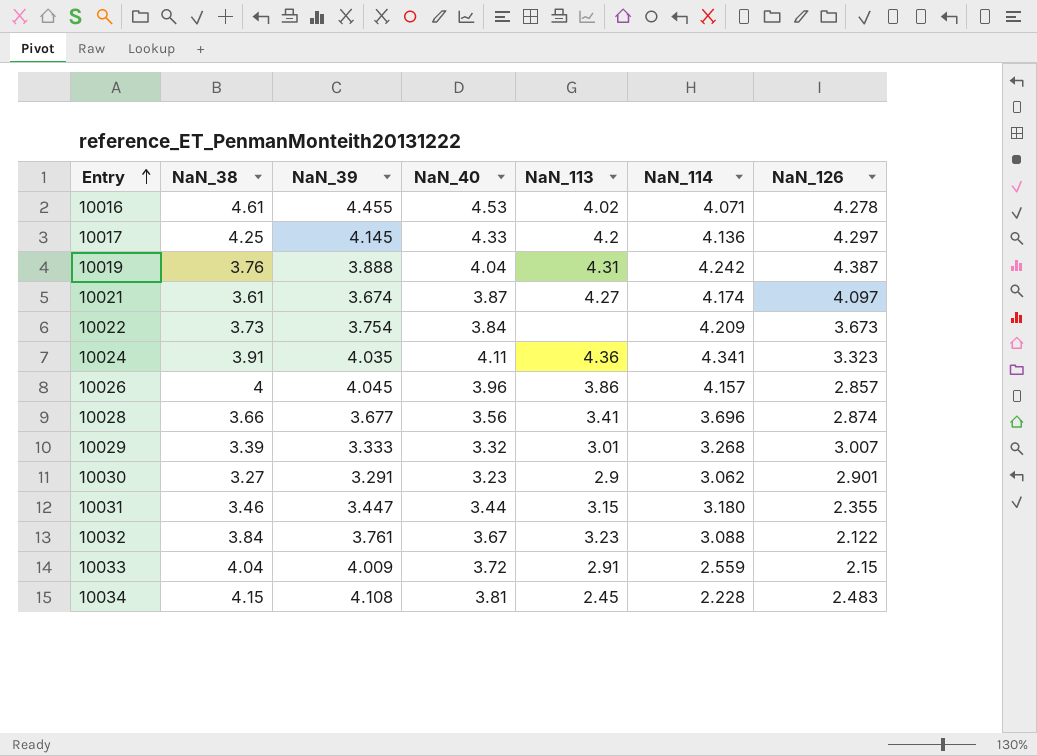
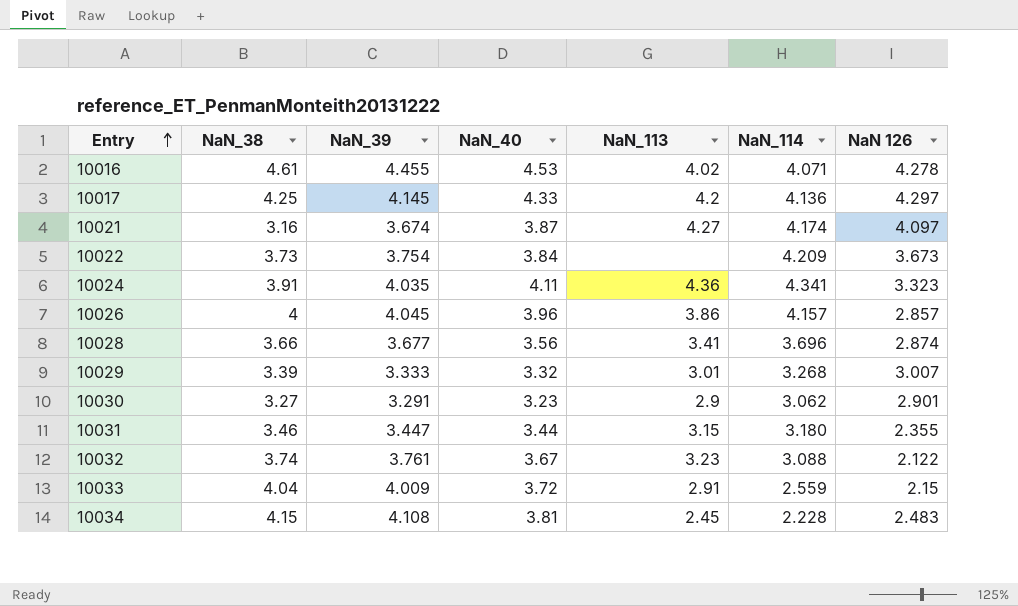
column name: NaN_126 -> NaN 126
row 10019: 3.76 | 3.888 | 4.04 | 4.31 | 4.242 | 4.387 -> none
10021 | NaN_38: 3.61 -> 3.16
10032 | NaN_38: 3.84 -> 3.74

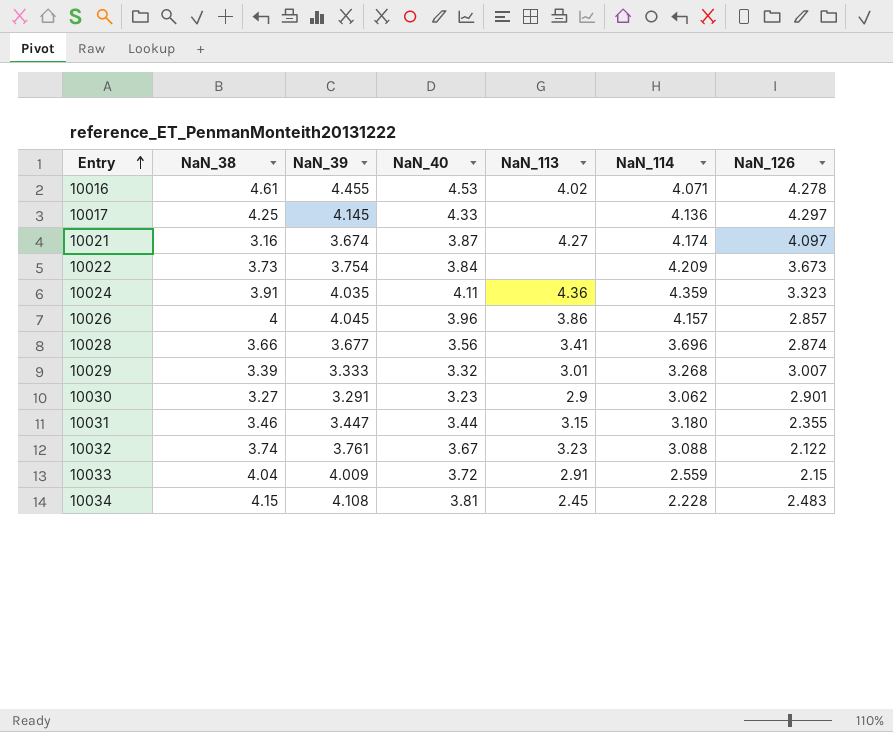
column name: NaN 126 -> NaN_126
10017 | NaN_113: 4.2 -> none
10024 | NaN_114: 4.341 -> 4.359

